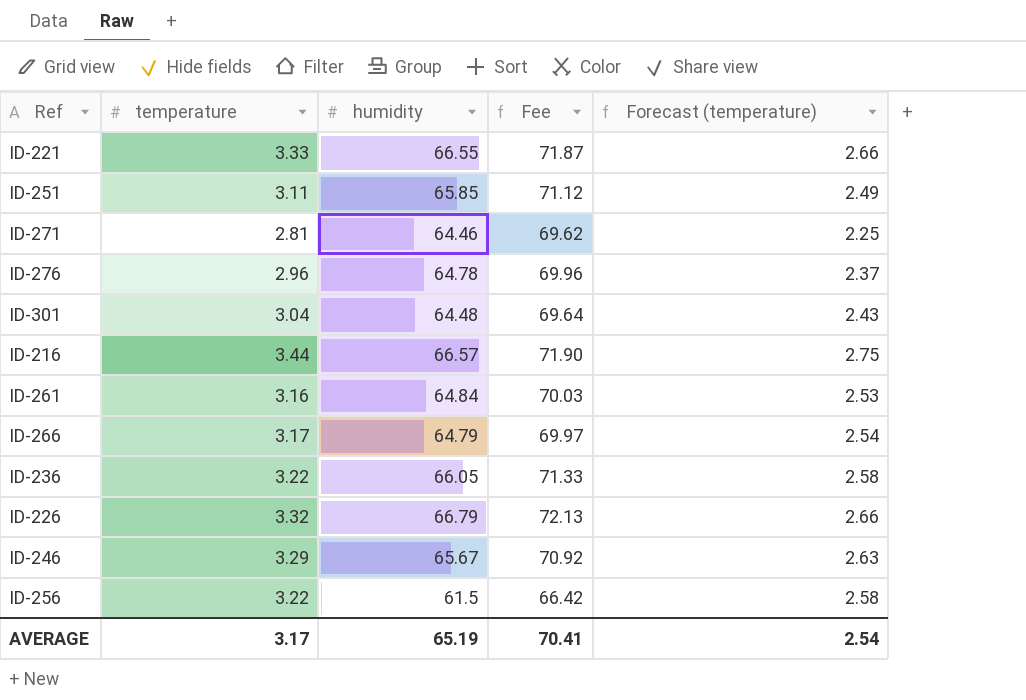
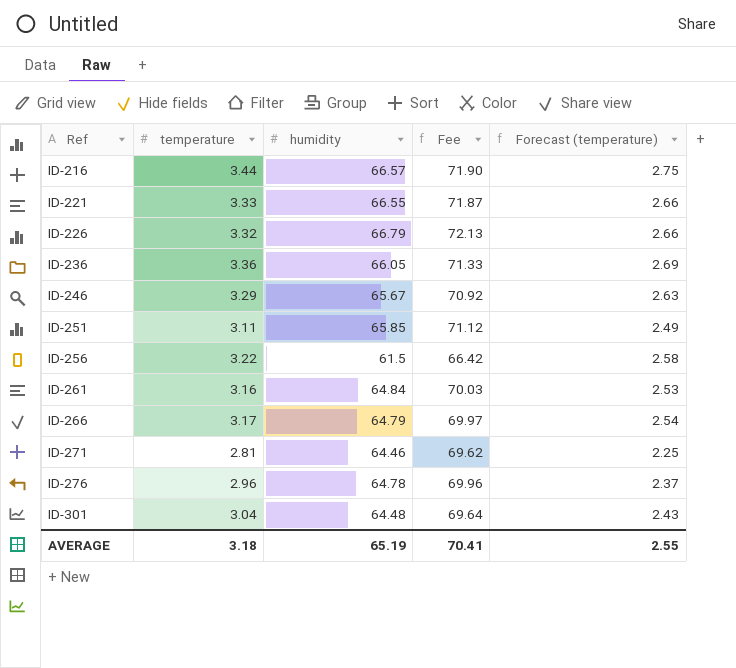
row order: none -> Ref ascending
ID-236 | temperature: 3.22 -> 3.36
ID-236 | Forecast (temperature): 2.58 -> 2.69
AVERAGE | temperature: 3.17 -> 3.18
AVERAGE | Forecast (temperature): 2.54 -> 2.55

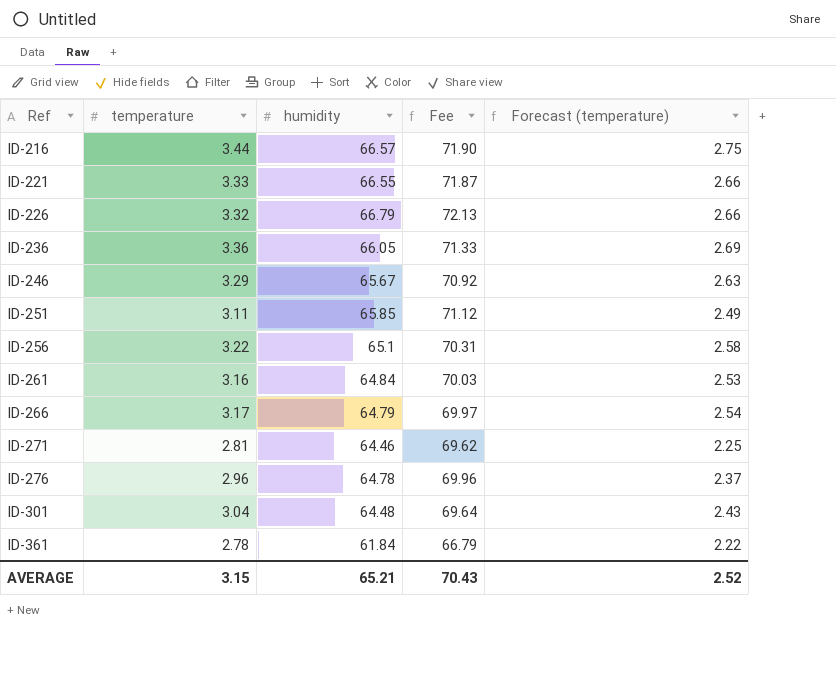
ID-256 | humidity: 61.5 -> 65.1
ID-256 | Fee: 66.42 -> 70.31
row ID-361: none -> 2.78 | 61.84 | 66.79 | 2.22
AVERAGE | temperature: 3.18 -> 3.15
AVERAGE | humidity: 65.19 -> 65.21
AVERAGE | Fee: 70.41 -> 70.43
AVERAGE | Forecast (temperature): 2.55 -> 2.52

